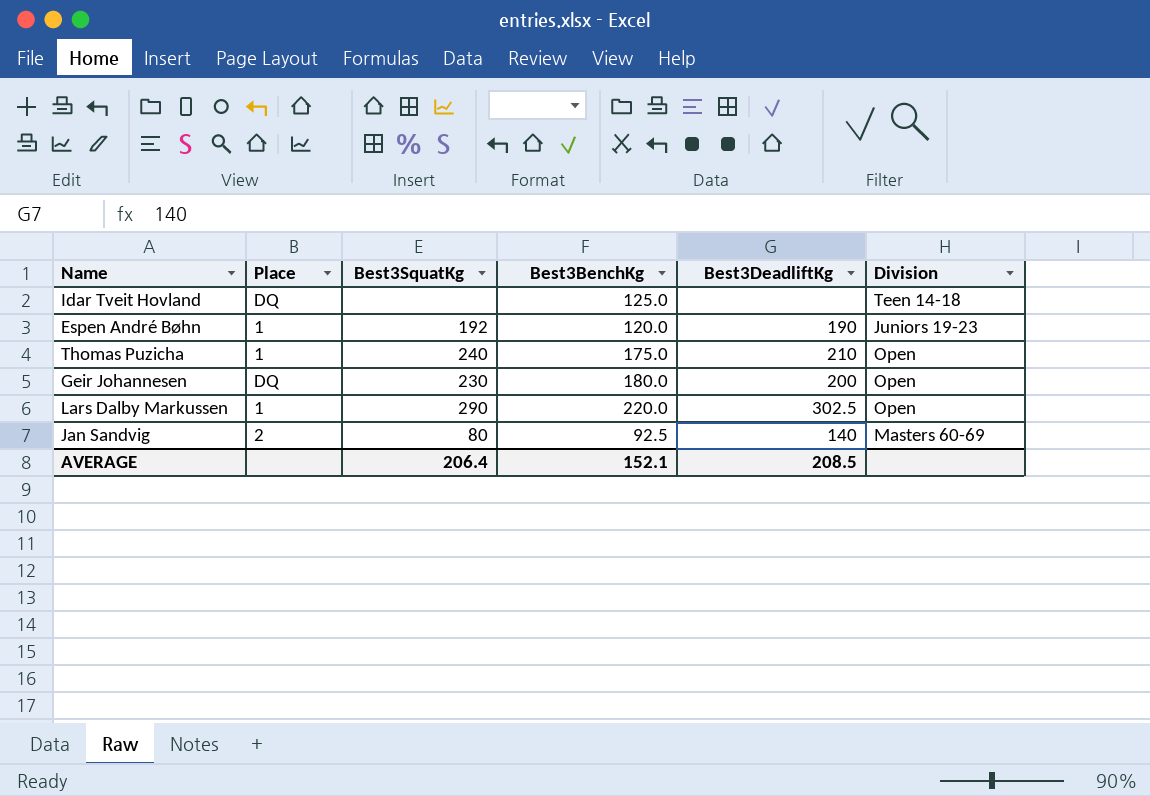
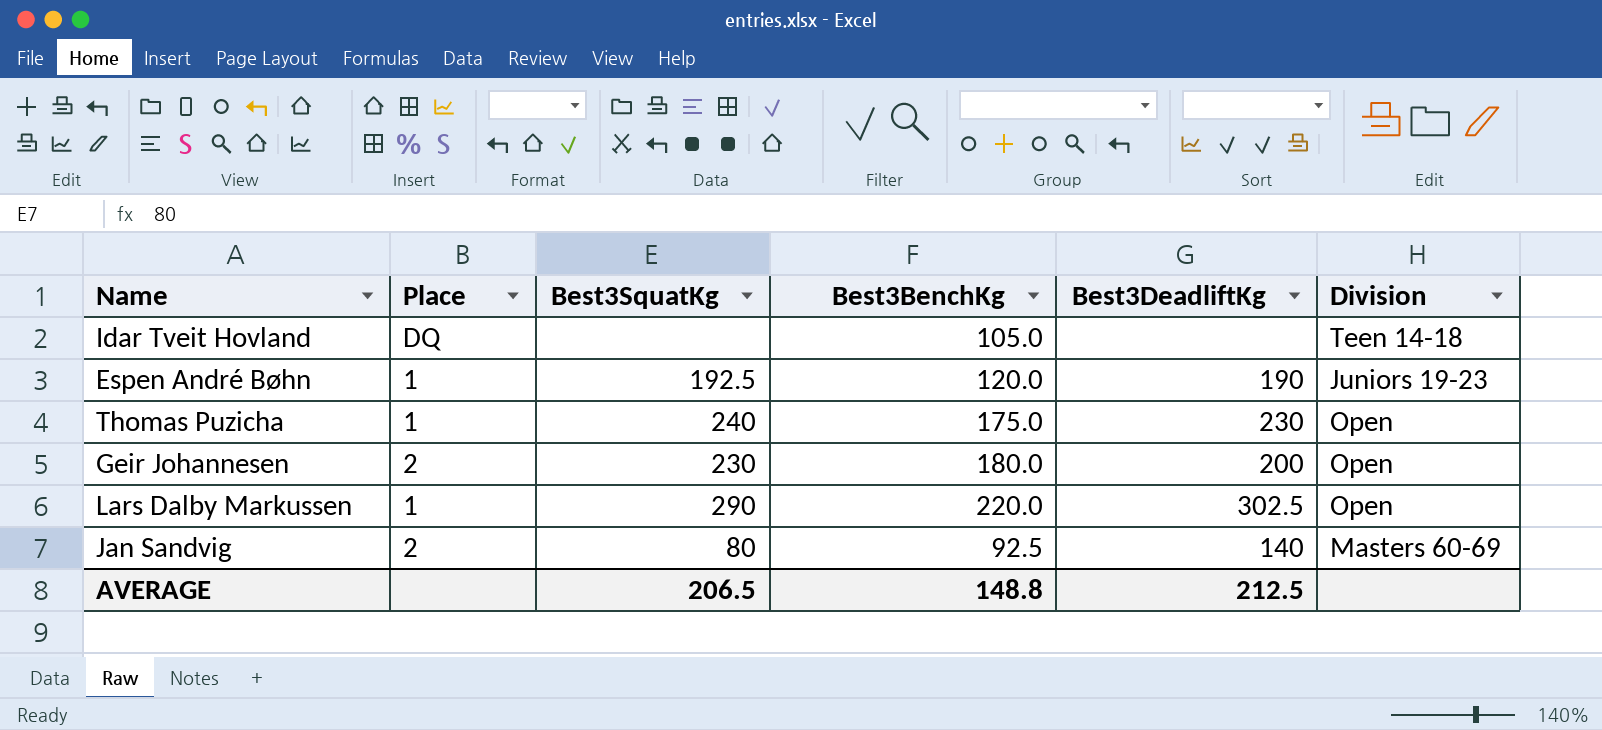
Idar Tveit Hovland | Best3BenchKg: 125.0 -> 105.0
Espen André Bøhn | Best3SquatKg: 192 -> 192.5
Thomas Puzicha | Best3DeadliftKg: 210 -> 230
Geir Johannesen | Place: DQ -> 2
AVERAGE | Best3SquatKg: 206.4 -> 206.5
AVERAGE | Best3BenchKg: 152.1 -> 148.8
AVERAGE | Best3DeadliftKg: 208.5 -> 212.5

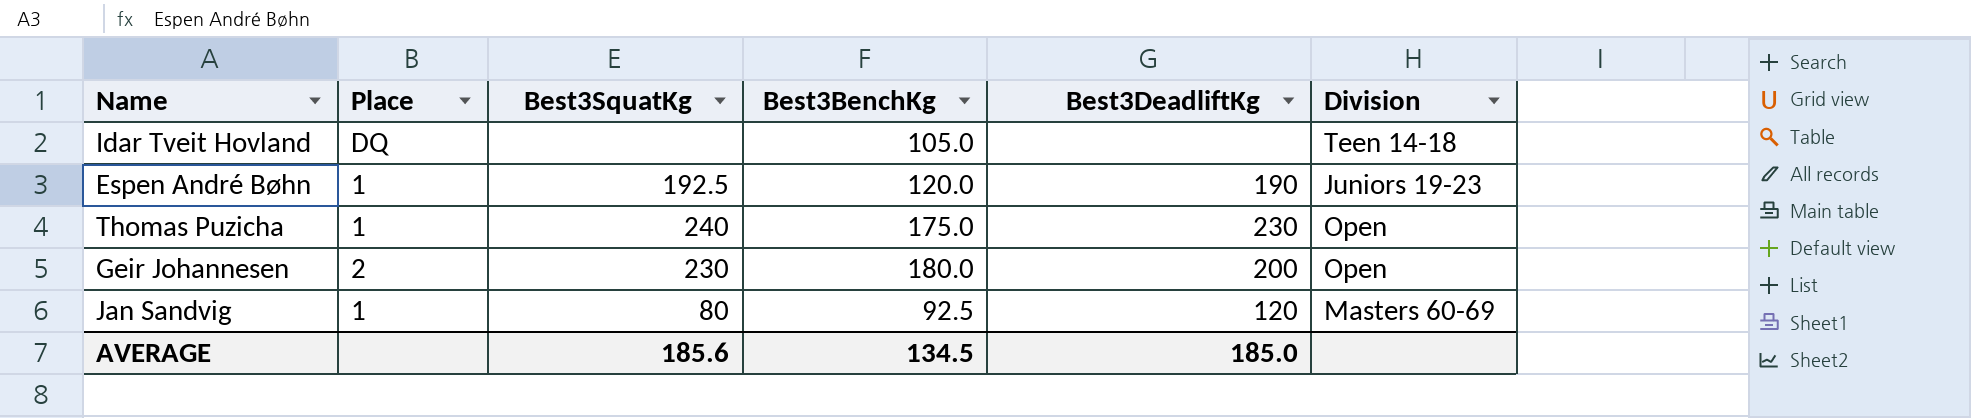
row Lars Dalby Markussen: 1 | 290 | 220.0 | 302.5 | Open -> none
Jan Sandvig | Place: 2 -> 1
Jan Sandvig | Best3DeadliftKg: 140 -> 120
AVERAGE | Best3SquatKg: 206.5 -> 185.6
AVERAGE | Best3BenchKg: 148.8 -> 134.5
AVERAGE | Best3DeadliftKg: 212.5 -> 185.0

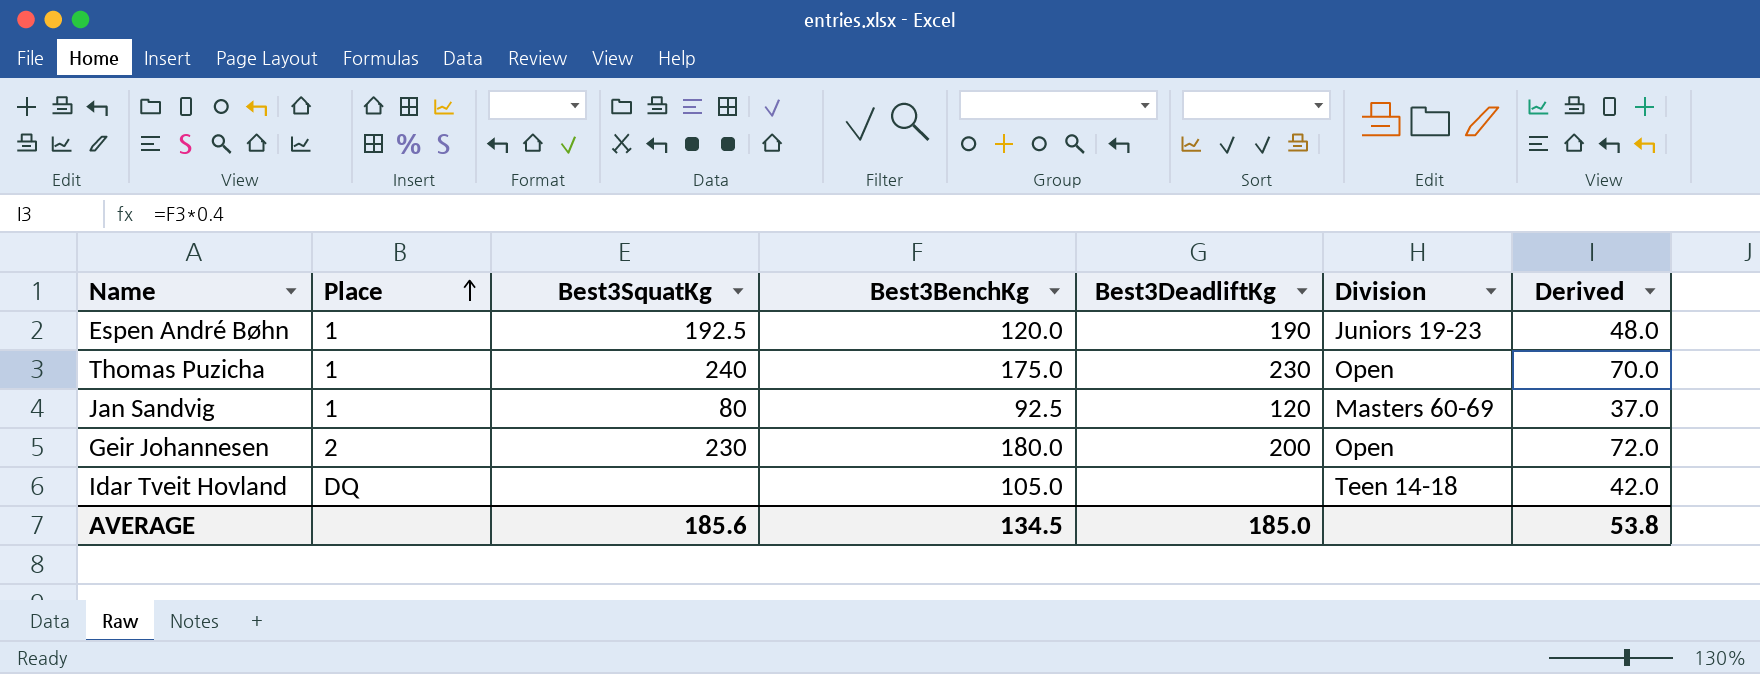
row order: none -> Place ascending
column Derived | formula: none -> [Best3BenchKg] * 0.4

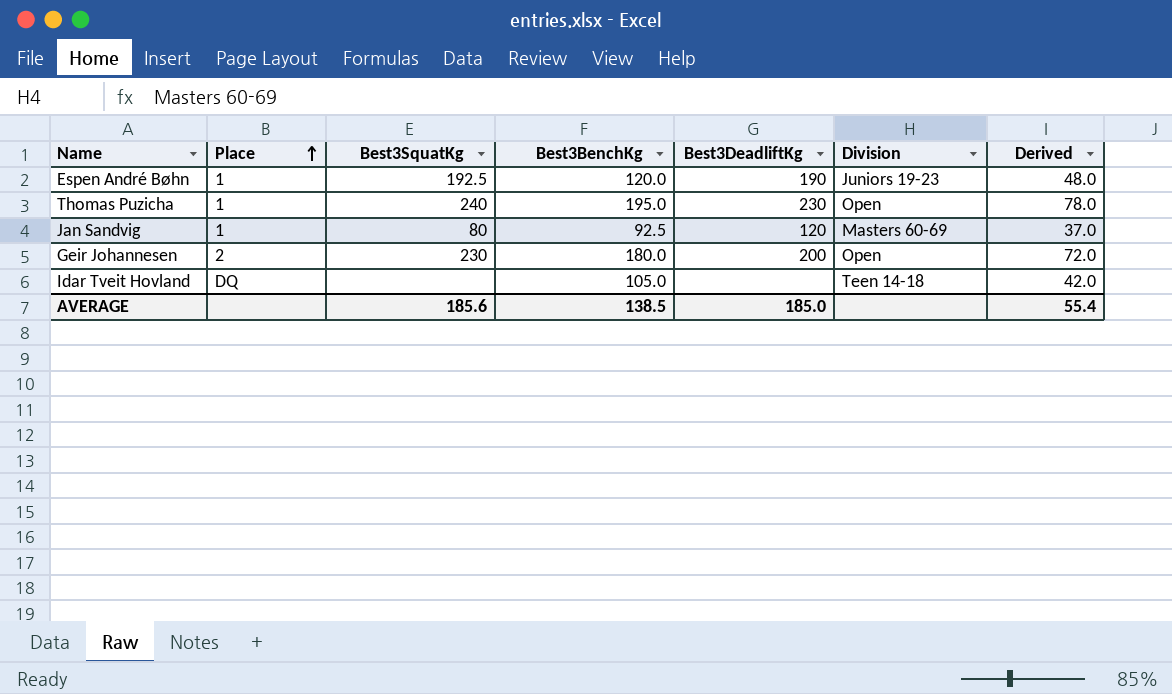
Thomas Puzicha | Best3BenchKg: 175.0 -> 195.0
Thomas Puzicha | Derived: 70.0 -> 78.0
AVERAGE | Best3BenchKg: 134.5 -> 138.5
AVERAGE | Derived: 53.8 -> 55.4

